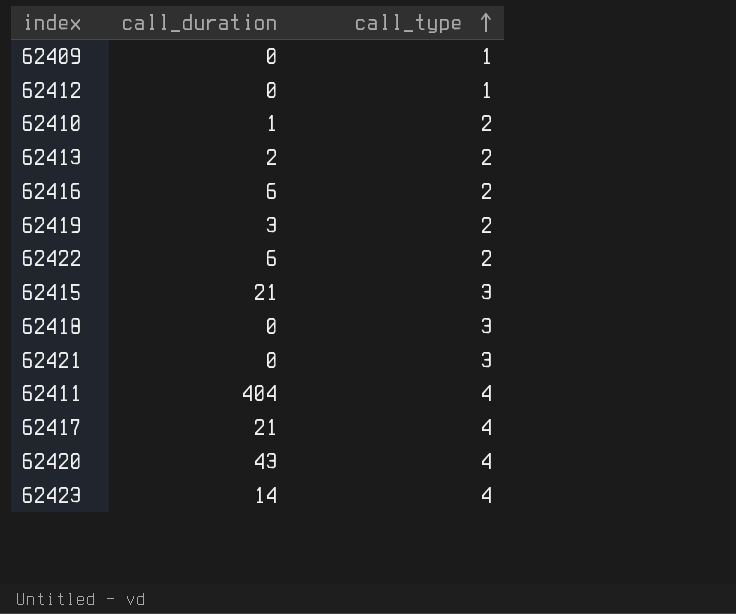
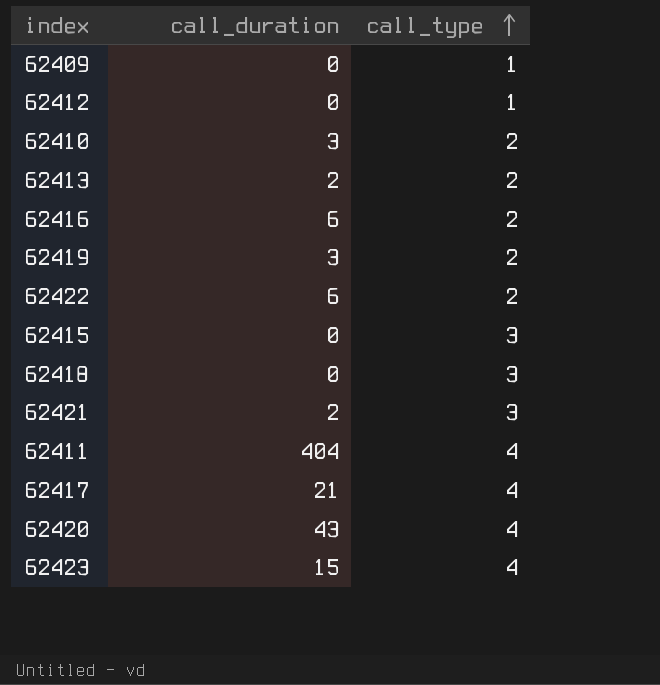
62410 | call_duration: 1 -> 3
62415 | call_duration: 21 -> 0
62421 | call_duration: 0 -> 2
62423 | call_duration: 14 -> 15

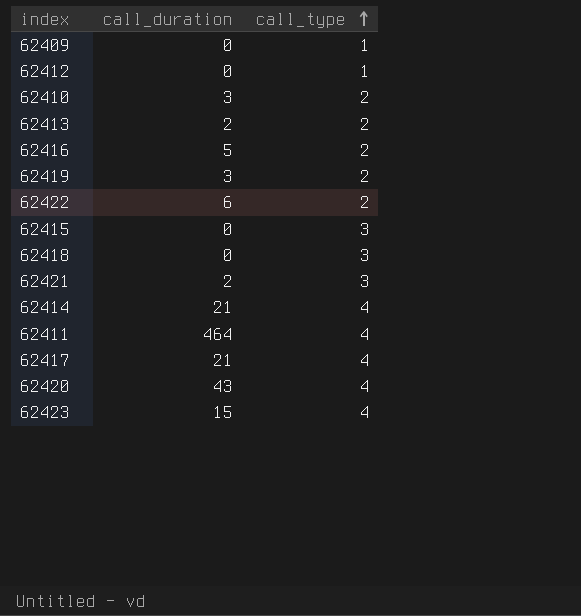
62416 | call_duration: 6 -> 5
row 62414: none -> 21 | 4
62411 | call_duration: 404 -> 464

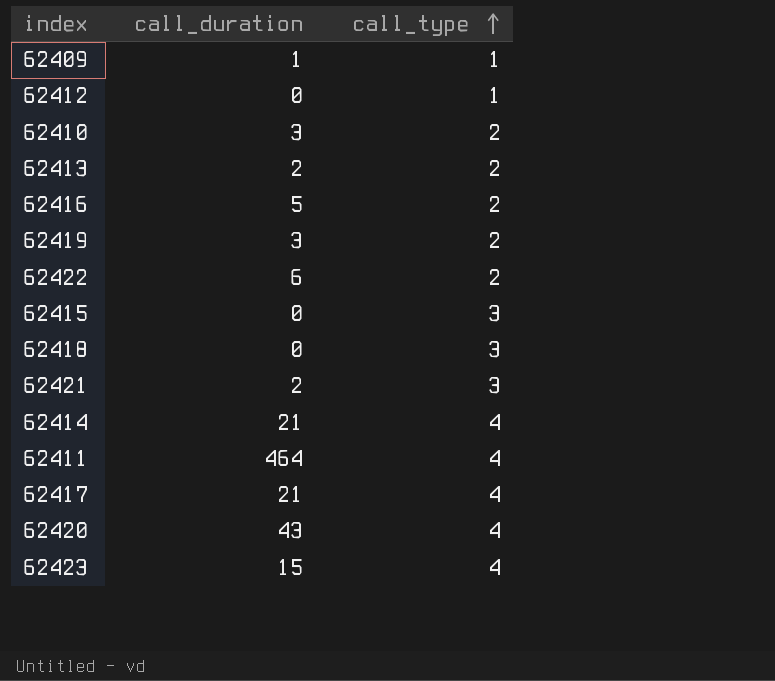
62409 | call_duration: 0 -> 1

